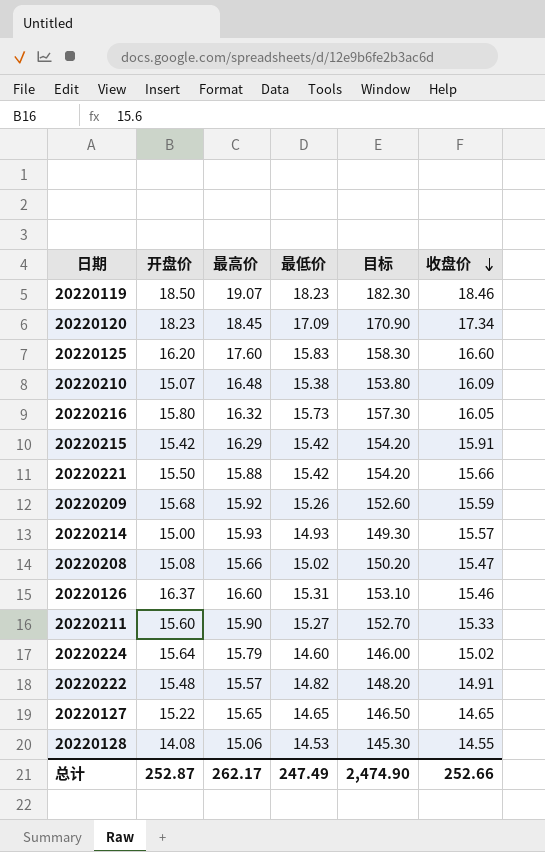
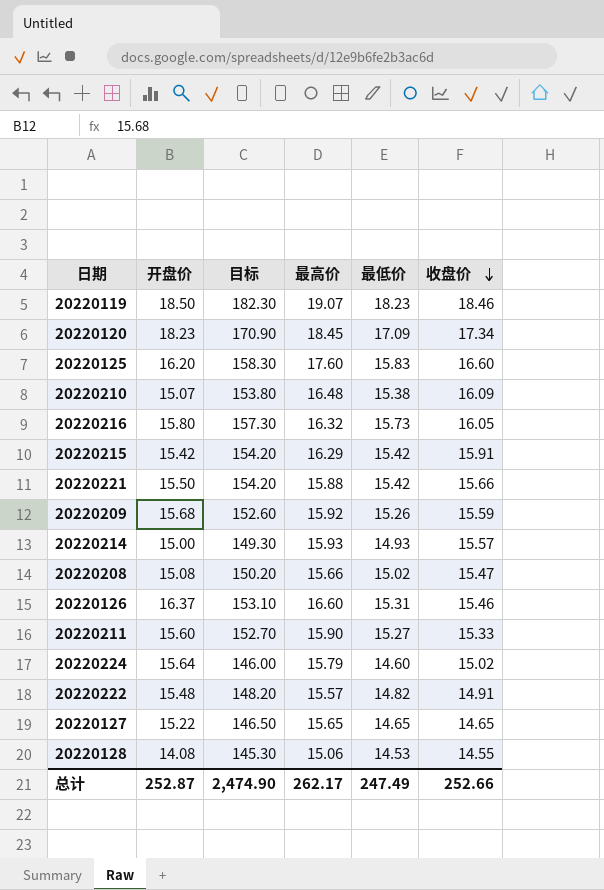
column 目标 | position: 5 -> 3

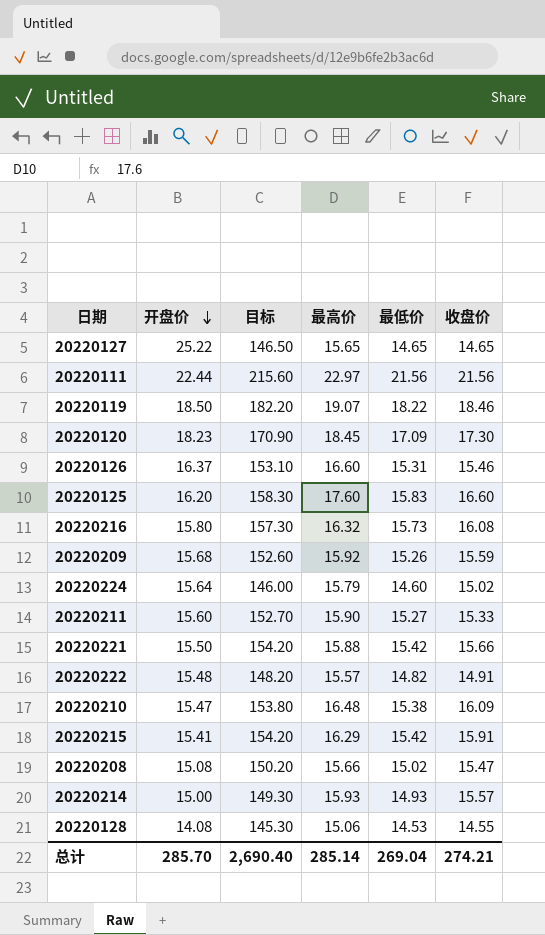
row order: 收盘价 descending -> 开盘价 descending
20220127 | 开盘价: 15.22 -> 25.22
row 20220111: none -> 22.44 | 215.60 | 22.97 | 21.56 | 21.56
20220119 | 目标: 182.30 -> 182.20
20220119 | 最低价: 18.23 -> 18.22
20220120 | 收盘价: 17.34 -> 17.30
20220216 | 收盘价: 16.05 -> 16.08
20220210 | 开盘价: 15.07 -> 15.47
20220215 | 开盘价: 15.42 -> 15.41
总计 | 开盘价: 252.87 -> 285.70
总计 | 目标: 2,474.90 -> 2,690.40
总计 | 最高价: 262.17 -> 285.14
总计 | 最低价: 247.49 -> 269.04
总计 | 收盘价: 252.66 -> 274.21

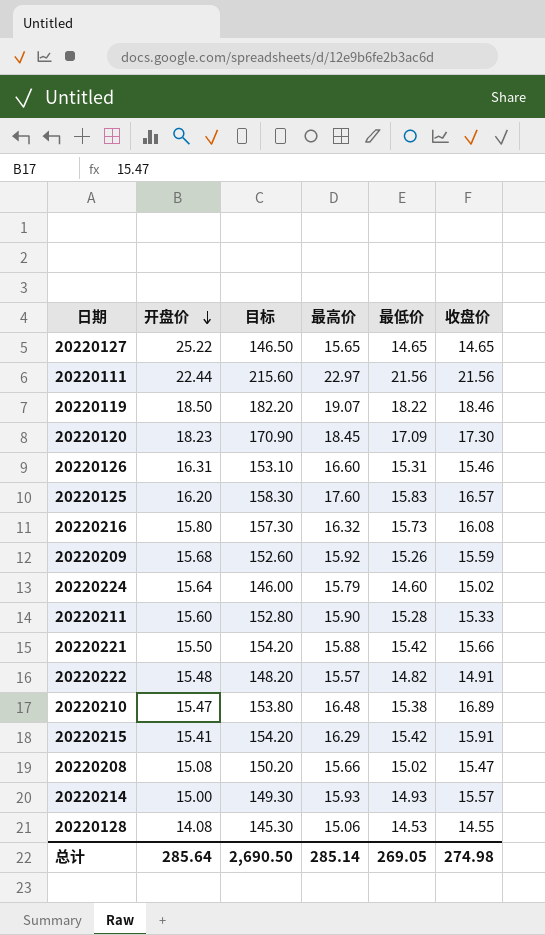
20220126 | 开盘价: 16.37 -> 16.31
20220125 | 收盘价: 16.60 -> 16.57
20220211 | 目标: 152.70 -> 152.80
20220211 | 最低价: 15.27 -> 15.28
20220210 | 收盘价: 16.09 -> 16.89
总计 | 开盘价: 285.70 -> 285.64
总计 | 目标: 2,690.40 -> 2,690.50
总计 | 最低价: 269.04 -> 269.05
总计 | 收盘价: 274.21 -> 274.98

